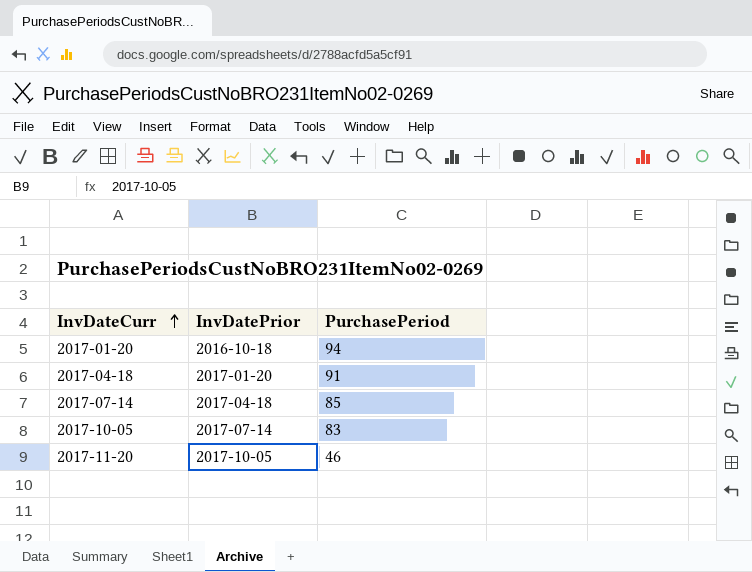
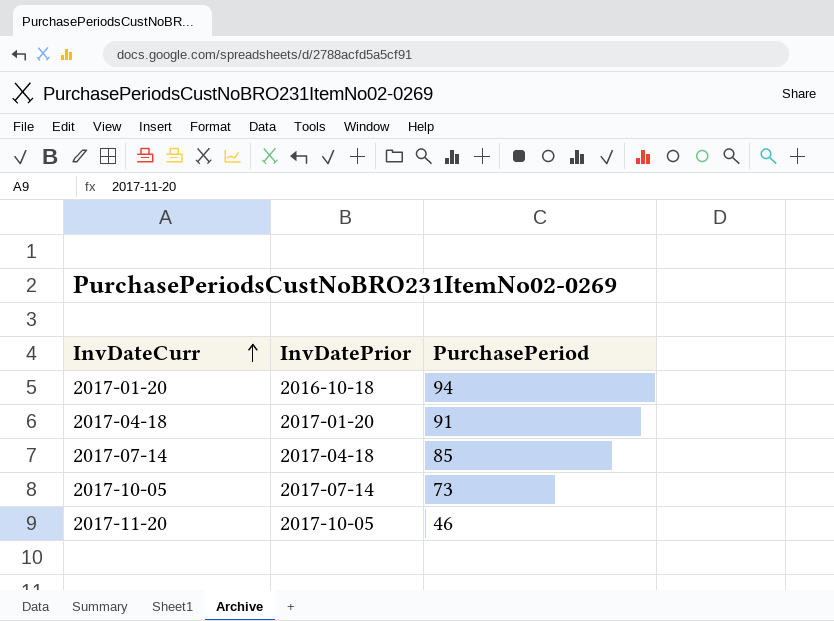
2017-10-05 | PurchasePeriod: 83 -> 73

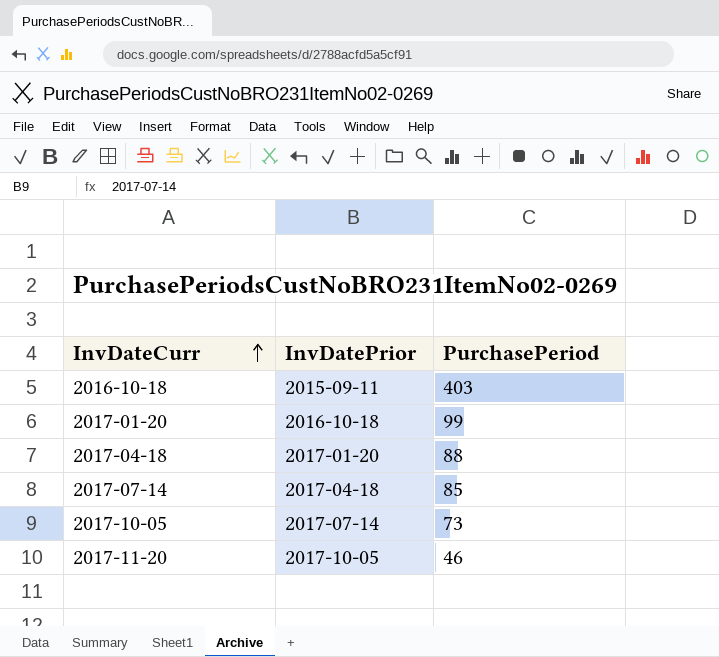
row 2016-10-18: none -> 2015-09-11 | 403
2017-01-20 | PurchasePeriod: 94 -> 99
2017-04-18 | PurchasePeriod: 91 -> 88

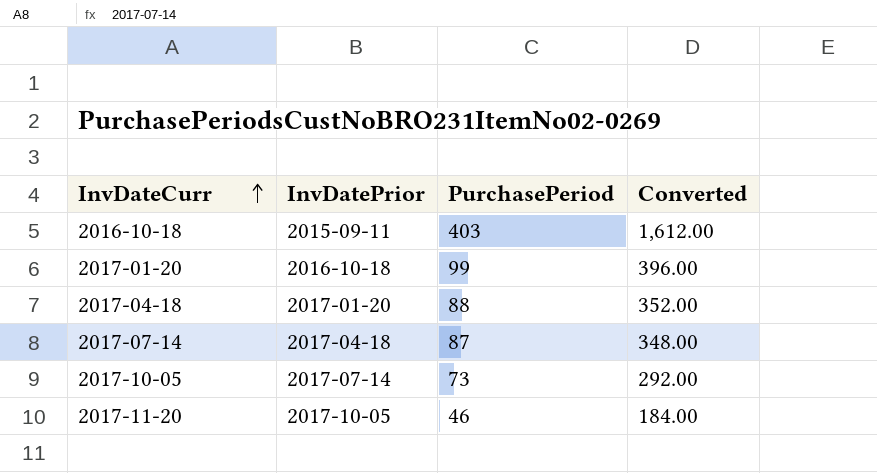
column Converted | formula: none -> [PurchasePeriod] * 4
2017-07-14 | PurchasePeriod: 85 -> 87

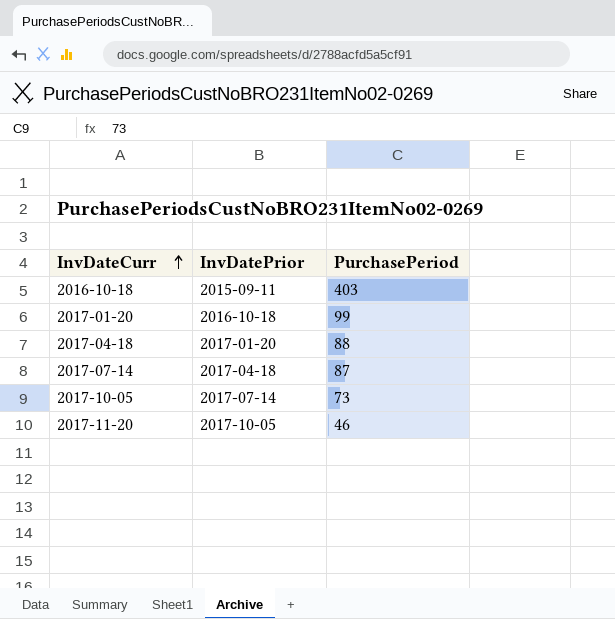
column Converted | formula: [PurchasePeriod] * 4 -> none

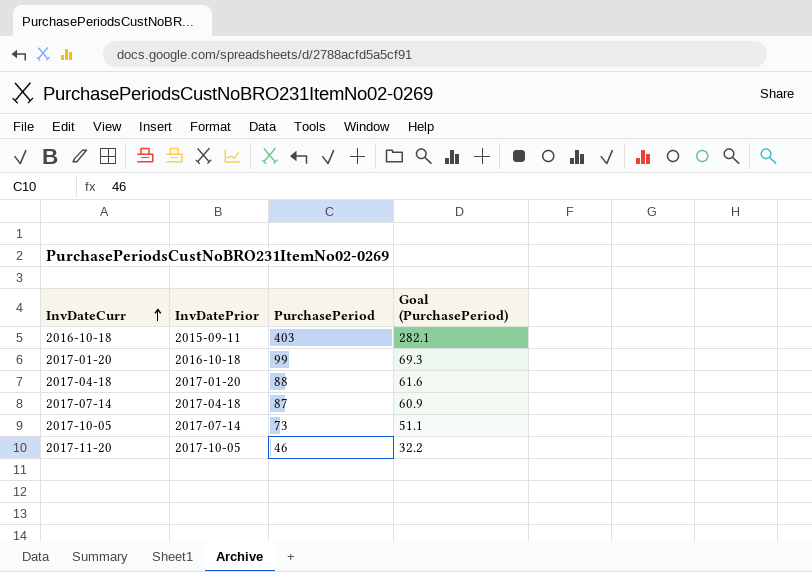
column Goal (PurchasePeriod) | formula: none -> [PurchasePeriod] * 0.7

